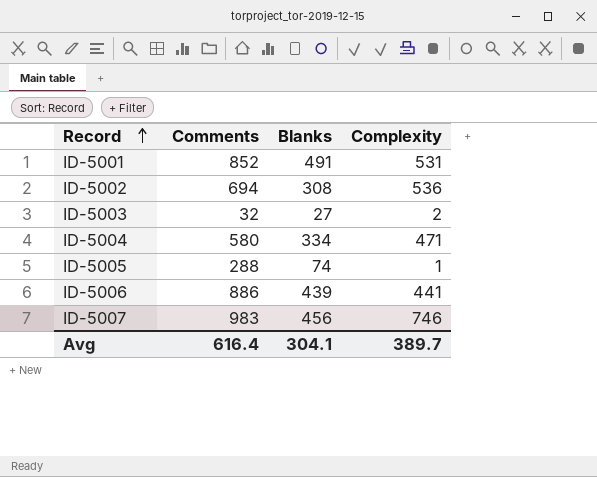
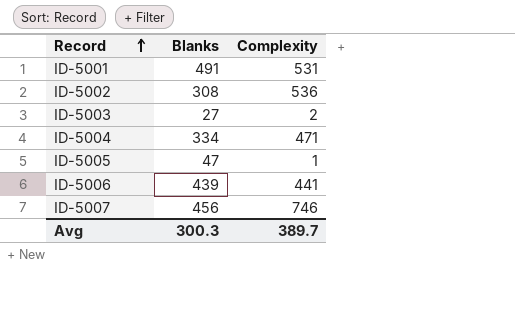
column Comments | position: 2 -> none
ID-5005 | Blanks: 74 -> 47
Avg | Blanks: 304.1 -> 300.3

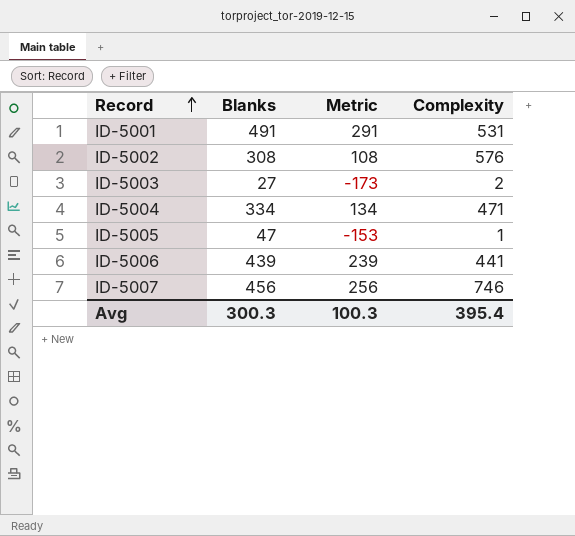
column Metric | formula: none -> [Blanks] - 200
ID-5002 | Complexity: 536 -> 576
Avg | Complexity: 389.7 -> 395.4

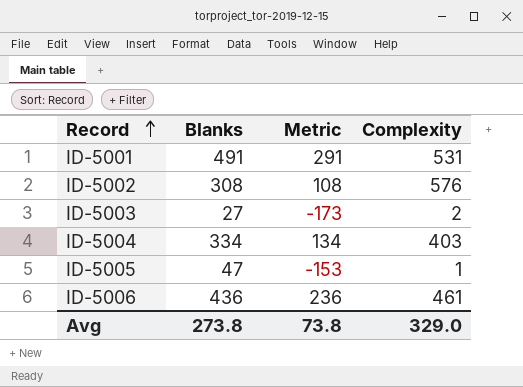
row ID-5007: 456 | 256 | 746 -> none
ID-5004 | Complexity: 471 -> 403
ID-5006 | Blanks: 439 -> 436
ID-5006 | Metric: 239 -> 236
ID-5006 | Complexity: 441 -> 461
Avg | Blanks: 300.3 -> 273.8
Avg | Metric: 100.3 -> 73.8
Avg | Complexity: 395.4 -> 329.0

